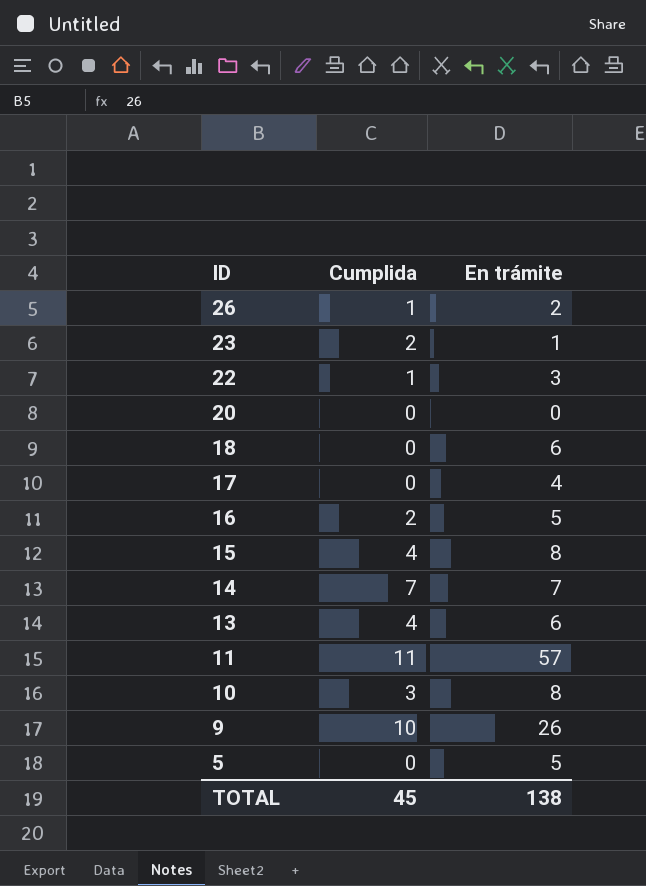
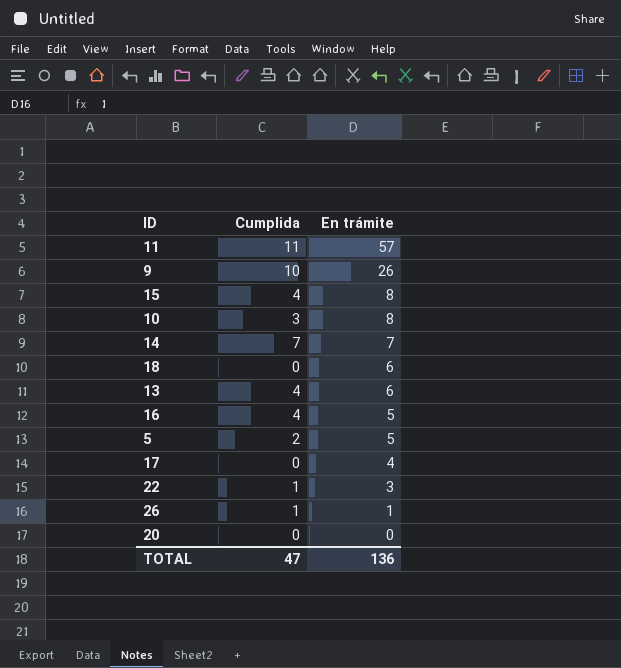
row order: ID descending -> En trámite descending
row 23: 2 | 1 -> none
16 | Cumplida: 2 -> 4
5 | Cumplida: 0 -> 2
26 | En trámite: 2 -> 1
TOTAL | Cumplida: 45 -> 47
TOTAL | En trámite: 138 -> 136

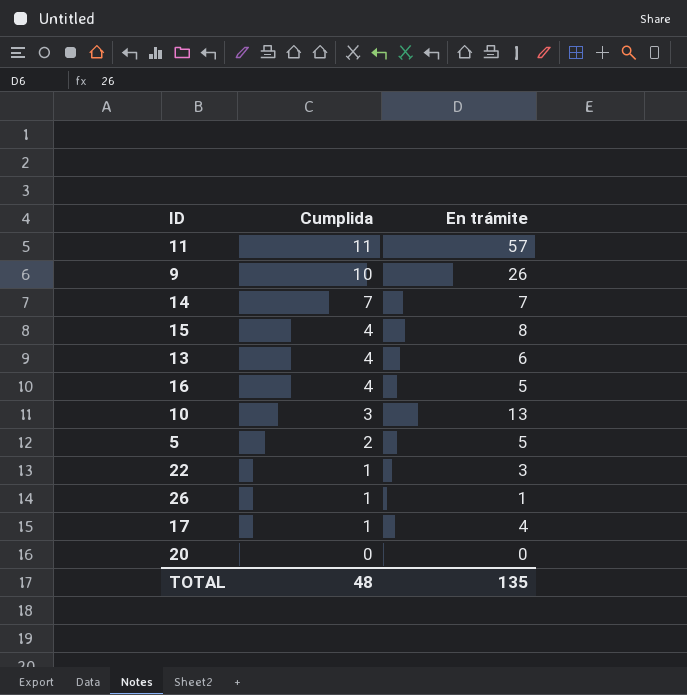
row order: En trámite descending -> Cumplida descending
row 18: 0 | 6 -> none
10 | En trámite: 8 -> 13
17 | Cumplida: 0 -> 1
TOTAL | Cumplida: 47 -> 48
TOTAL | En trámite: 136 -> 135

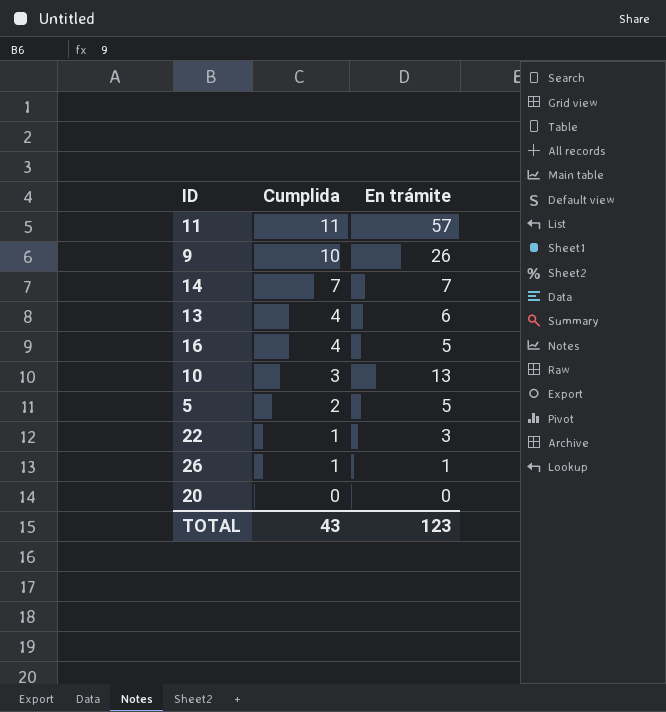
row 15: 4 | 8 -> none
row 17: 1 | 4 -> none
TOTAL | Cumplida: 48 -> 43
TOTAL | En trámite: 135 -> 123

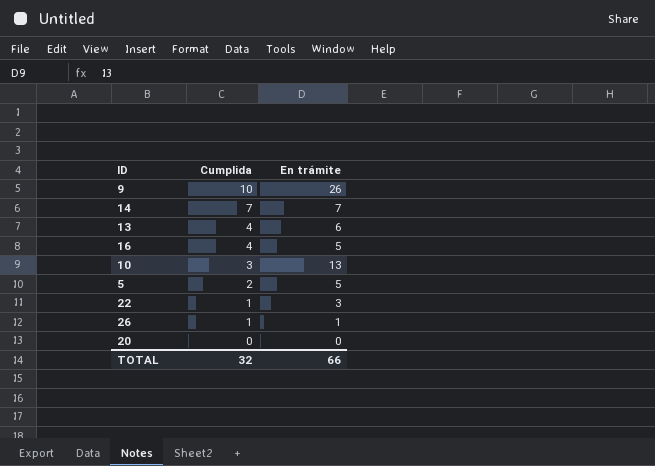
row 11: 11 | 57 -> none
TOTAL | Cumplida: 43 -> 32
TOTAL | En trámite: 123 -> 66

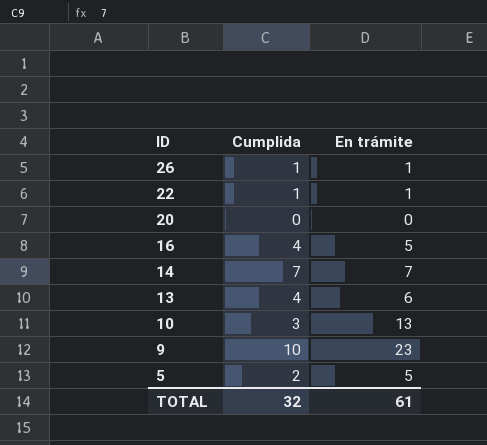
row order: Cumplida descending -> ID descending
22 | En trámite: 3 -> 1
9 | En trámite: 26 -> 23
TOTAL | En trámite: 66 -> 61

